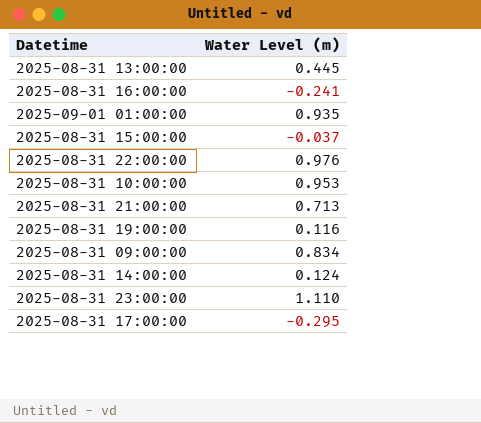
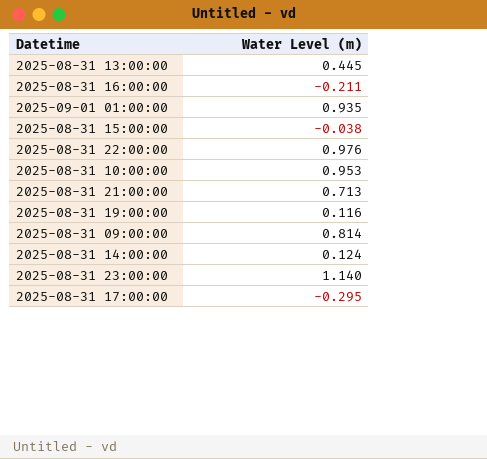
2025-08-31 16:00:00 | Water Level (m): -0.241 -> -0.211
2025-08-31 15:00:00 | Water Level (m): -0.037 -> -0.038
2025-08-31 09:00:00 | Water Level (m): 0.834 -> 0.814
2025-08-31 23:00:00 | Water Level (m): 1.110 -> 1.140

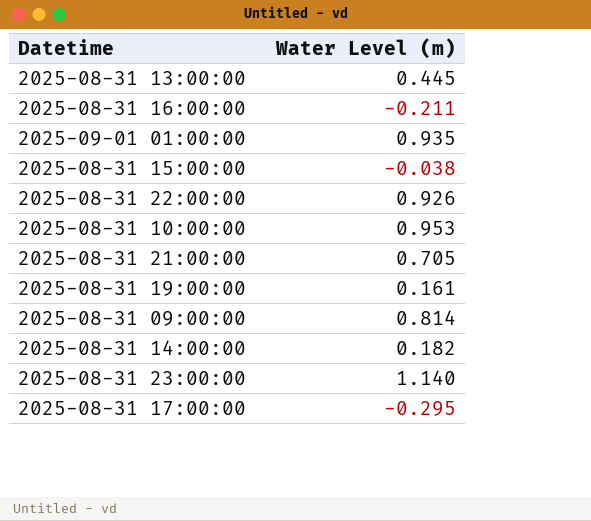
2025-08-31 22:00:00 | Water Level (m): 0.976 -> 0.926
2025-08-31 21:00:00 | Water Level (m): 0.713 -> 0.705
2025-08-31 19:00:00 | Water Level (m): 0.116 -> 0.161
2025-08-31 14:00:00 | Water Level (m): 0.124 -> 0.182

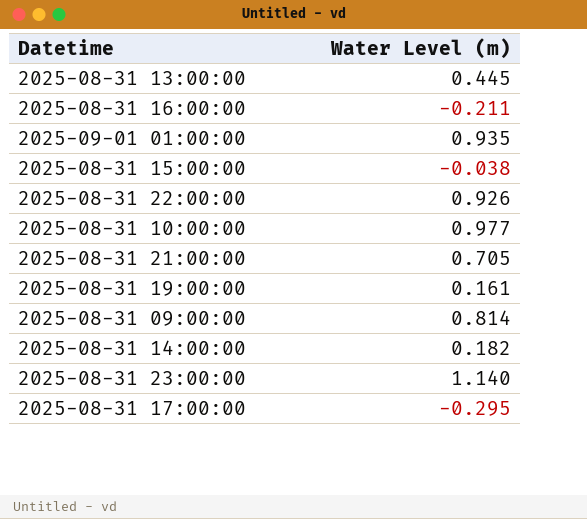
2025-08-31 10:00:00 | Water Level (m): 0.953 -> 0.977

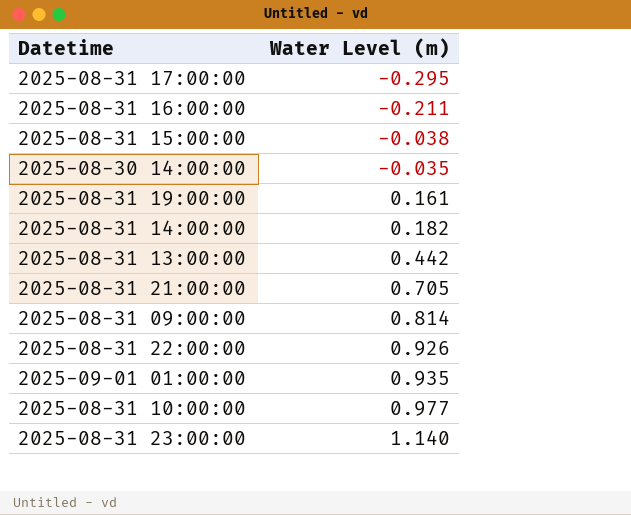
row order: none -> Water Level (m) ascending
row 2025-08-30 14:00:00: none -> -0.035
2025-08-31 13:00:00 | Water Level (m): 0.445 -> 0.442

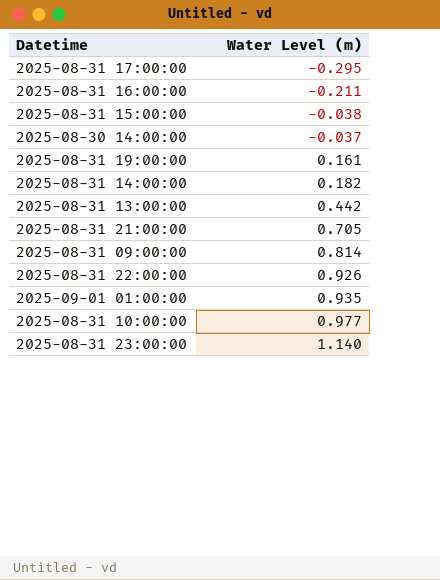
2025-08-30 14:00:00 | Water Level (m): -0.035 -> -0.037

